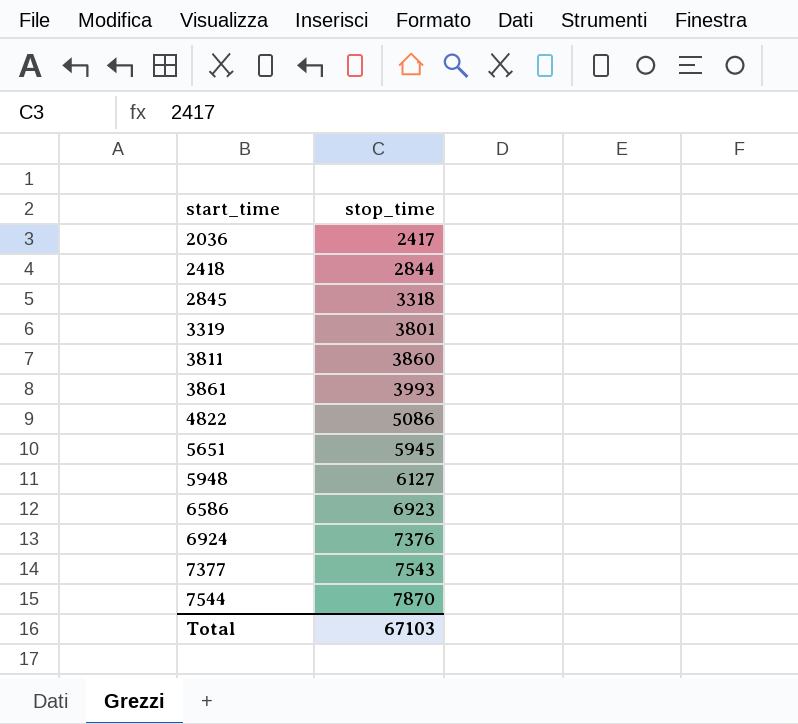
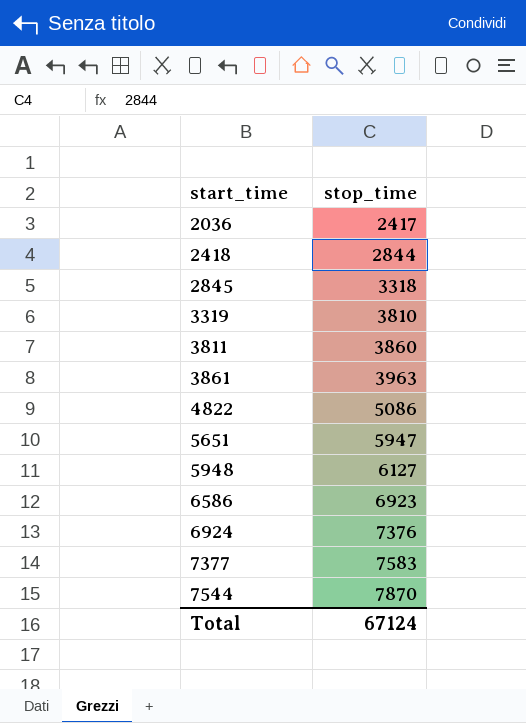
3319 | stop_time: 3801 -> 3810
3861 | stop_time: 3993 -> 3963
5651 | stop_time: 5945 -> 5947
7377 | stop_time: 7543 -> 7583
Total | stop_time: 67103 -> 67124

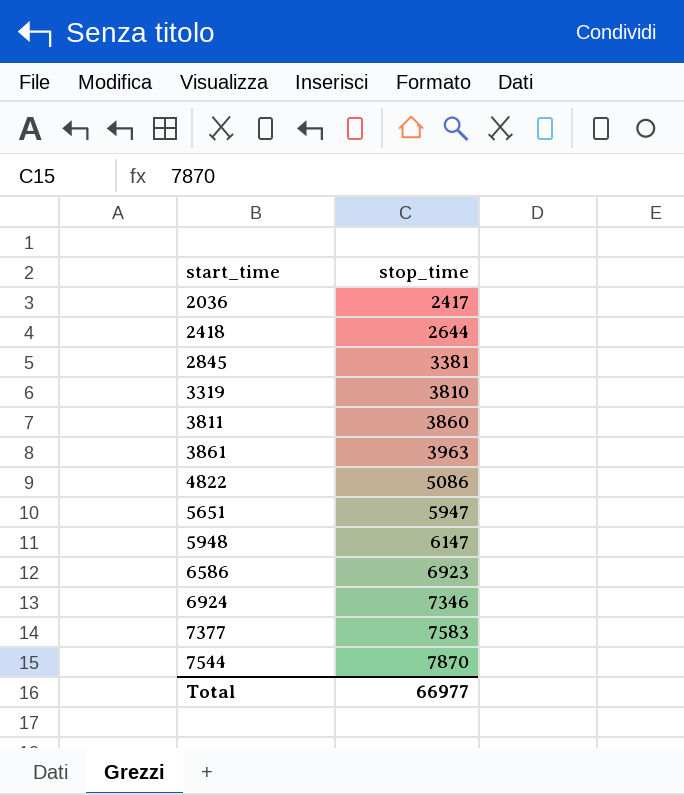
2418 | stop_time: 2844 -> 2644
2845 | stop_time: 3318 -> 3381
5948 | stop_time: 6127 -> 6147
6924 | stop_time: 7376 -> 7346
Total | stop_time: 67124 -> 66977

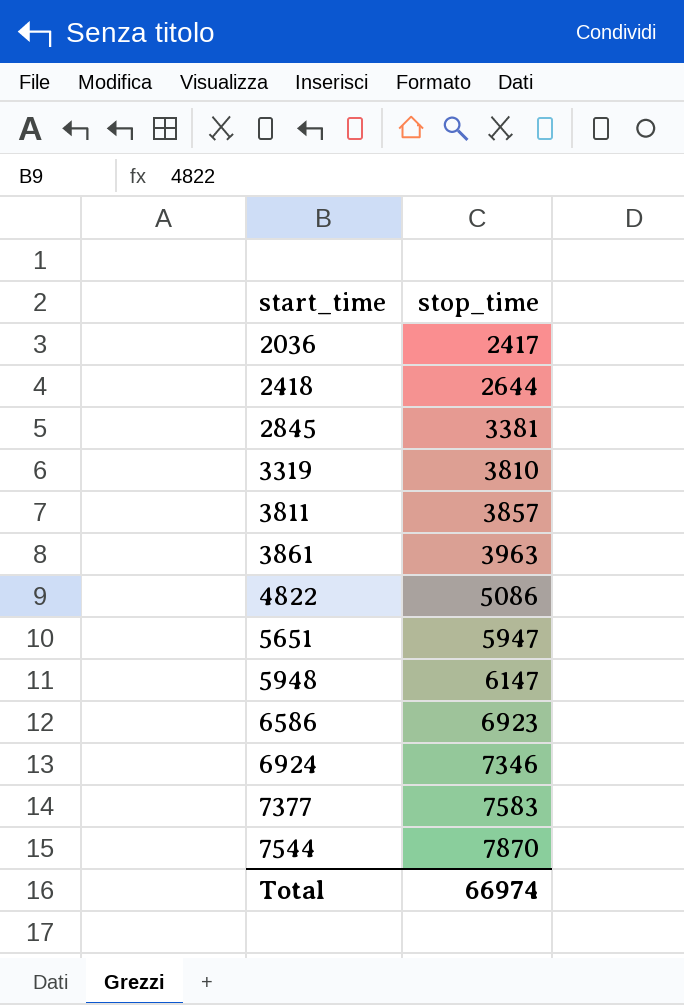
3811 | stop_time: 3860 -> 3857
Total | stop_time: 66977 -> 66974

